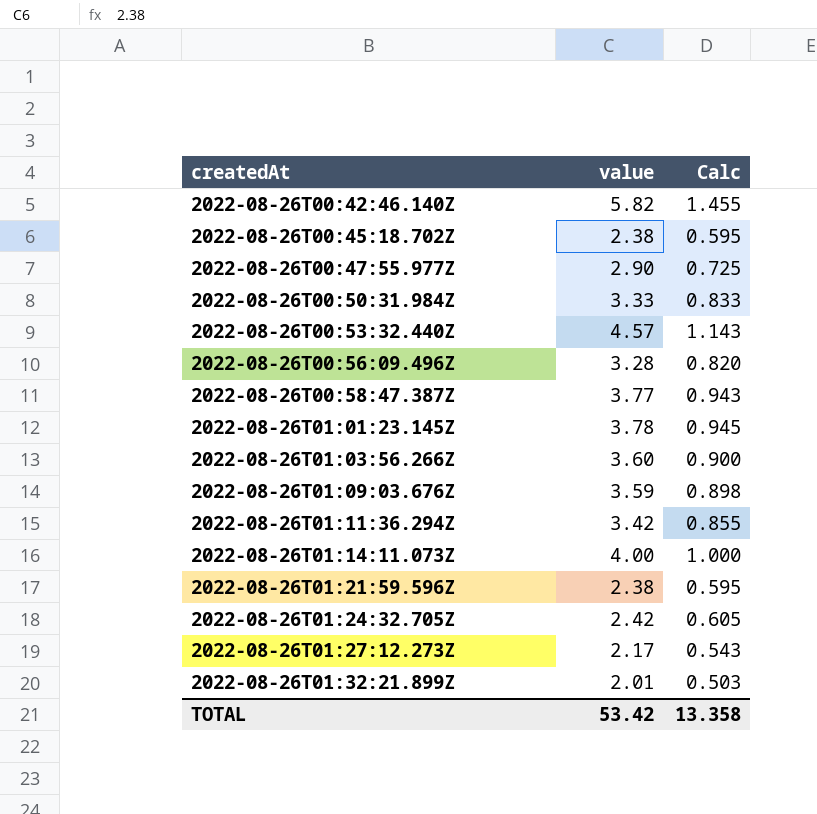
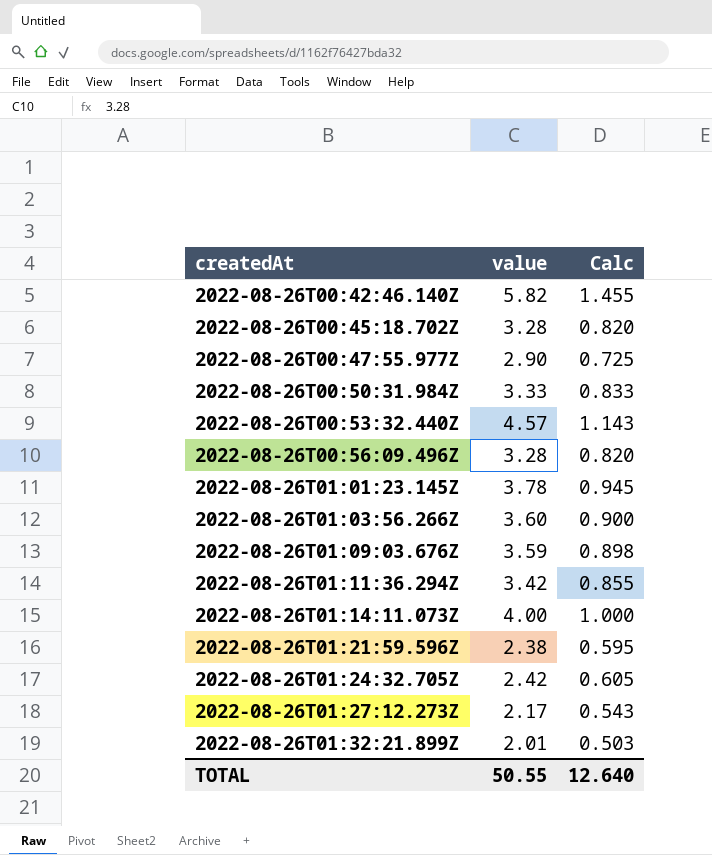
row 2022-08-26T00:58:47.387Z: 3.77 | 0.943 -> none
2022-08-26T00:45:18.702Z | value: 2.38 -> 3.28
2022-08-26T00:45:18.702Z | Calc: 0.595 -> 0.820
TOTAL | value: 53.42 -> 50.55
TOTAL | Calc: 13.358 -> 12.640

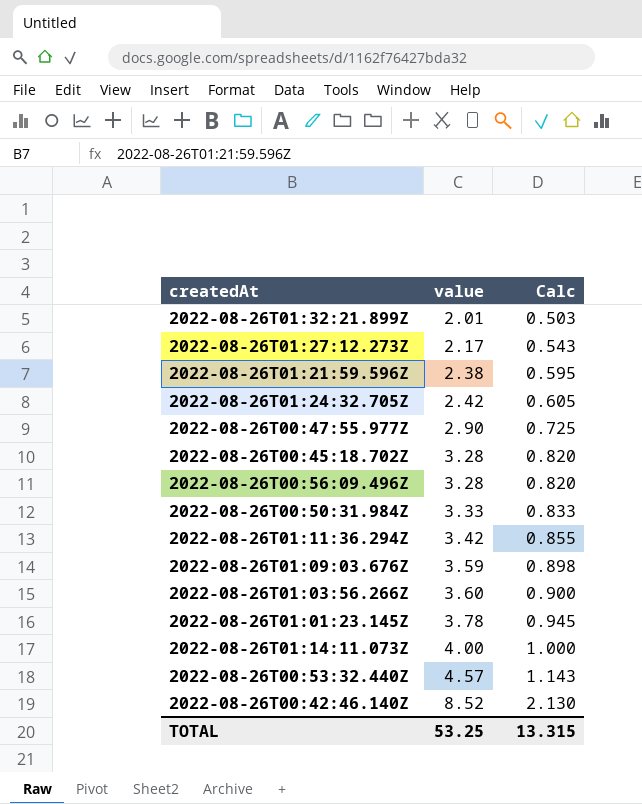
row order: createdAt ascending -> value ascending
2022-08-26T00:42:46.140Z | value: 5.82 -> 8.52
2022-08-26T00:42:46.140Z | Calc: 1.455 -> 2.130
TOTAL | value: 50.55 -> 53.25
TOTAL | Calc: 12.640 -> 13.315

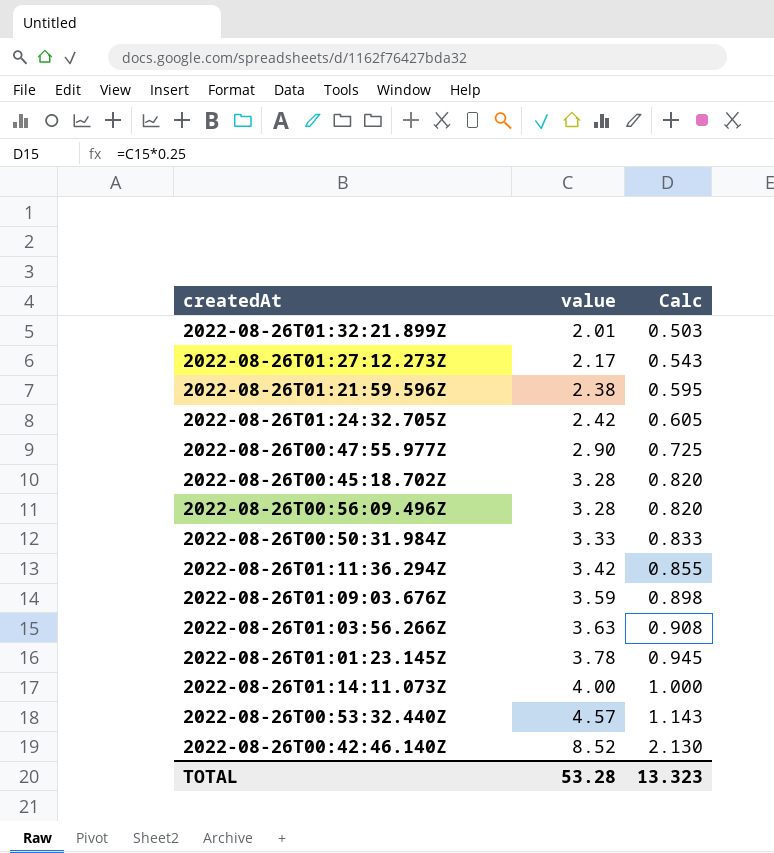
2022-08-26T01:03:56.266Z | value: 3.60 -> 3.63
2022-08-26T01:03:56.266Z | Calc: 0.900 -> 0.908
TOTAL | value: 53.25 -> 53.28
TOTAL | Calc: 13.315 -> 13.323

